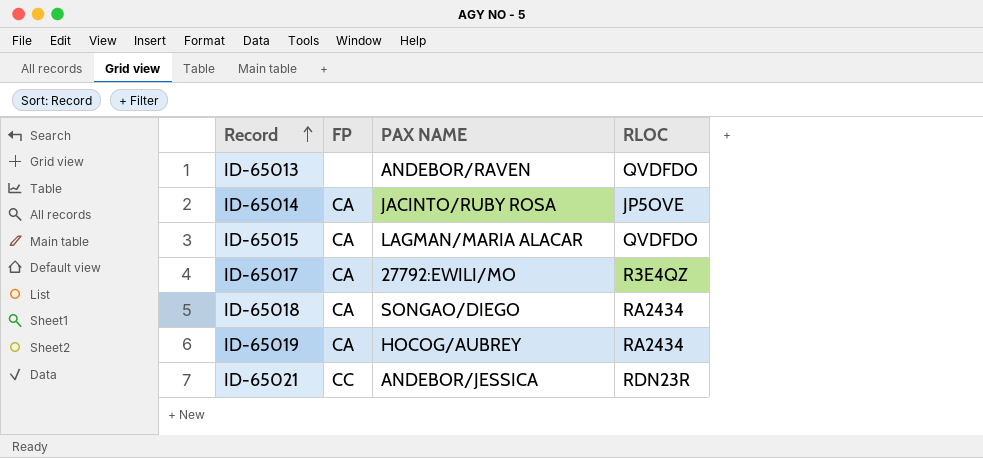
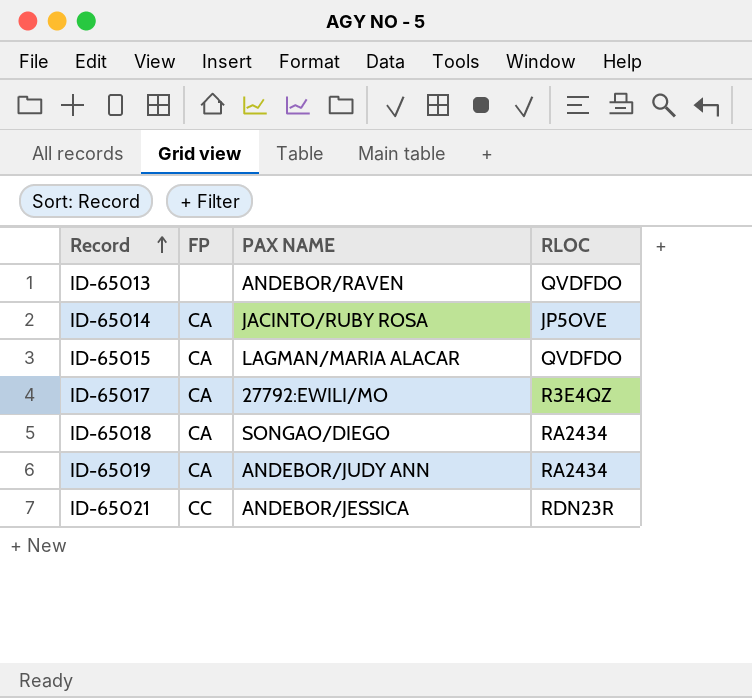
ID-65019 | PAX NAME: HOCOG/AUBREY -> ANDEBOR/JUDY ANN

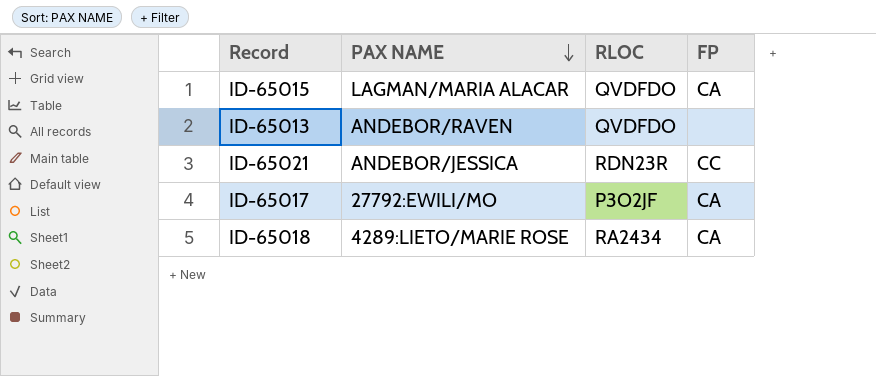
row order: Record ascending -> PAX NAME descending
column FP | position: 2 -> 4
row ID-65014: CA | JACINTO/RUBY ROSA | JP5OVE -> none
row ID-65019: CA | ANDEBOR/JUDY ANN | RA2434 -> none
ID-65017 | RLOC: R3E4QZ -> P3O2JF
ID-65018 | PAX NAME: SONGAO/DIEGO -> 4289:LIETO/MARIE ROSE

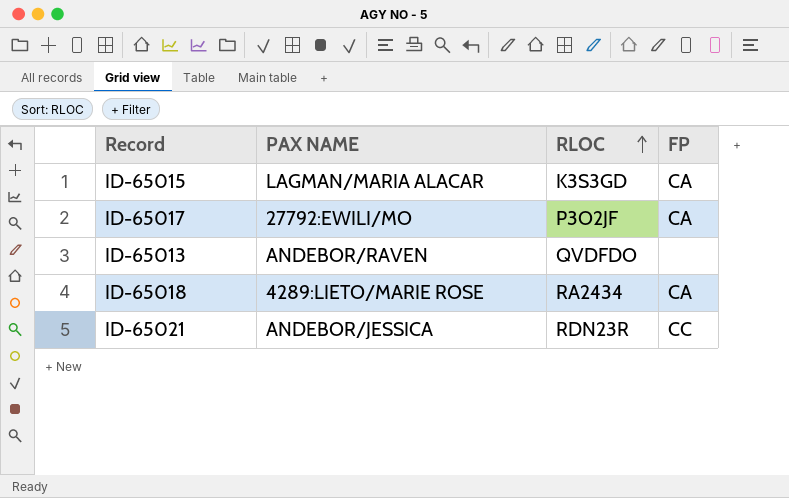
row order: PAX NAME descending -> RLOC ascending
ID-65015 | RLOC: QVDFDO -> K3S3GD

